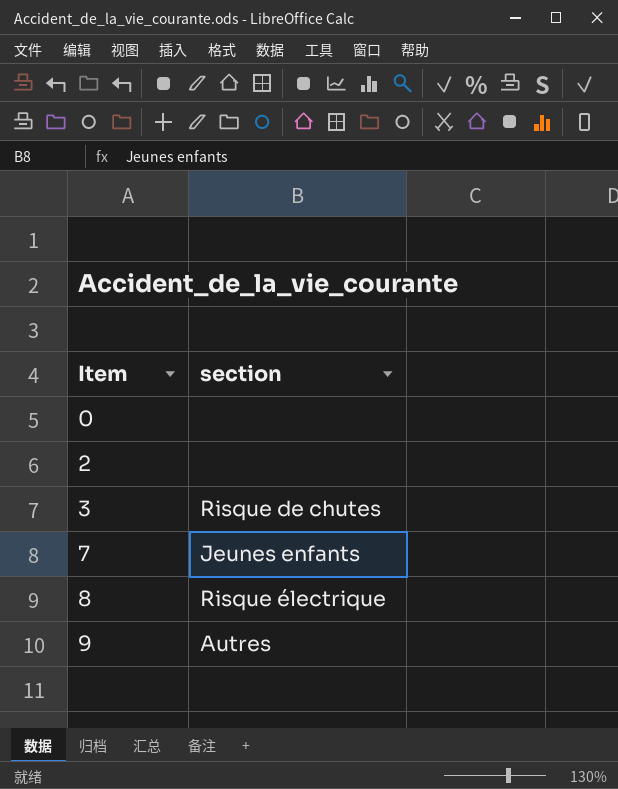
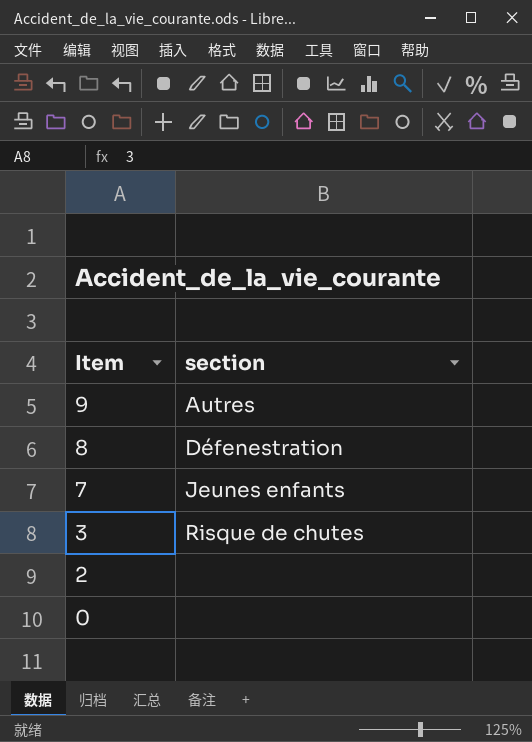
row order: Item ascending -> Item descending
8 | section: Risque électrique -> Défenestration

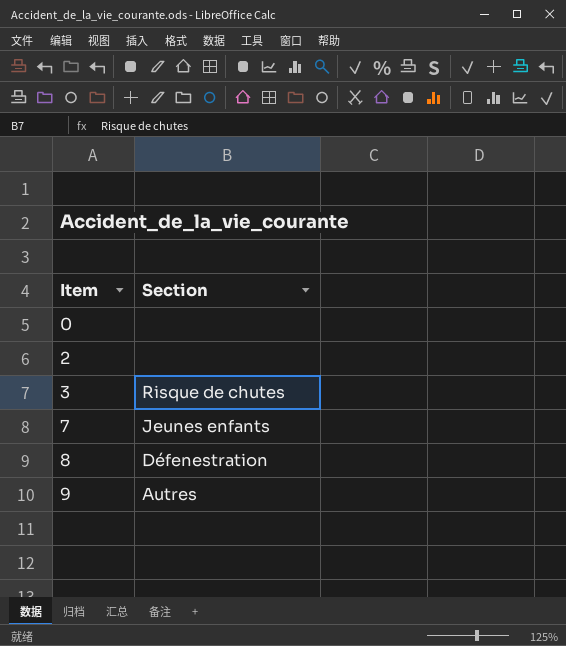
row order: Item descending -> Item ascending
column name: section -> Section

